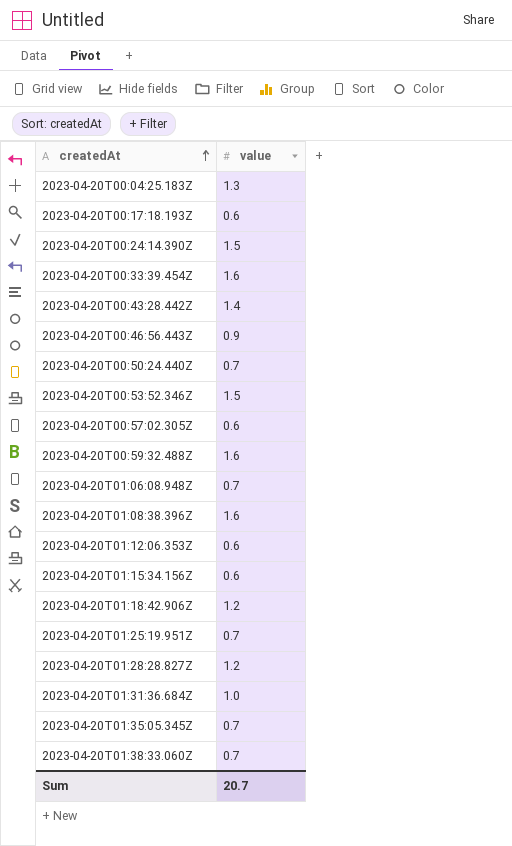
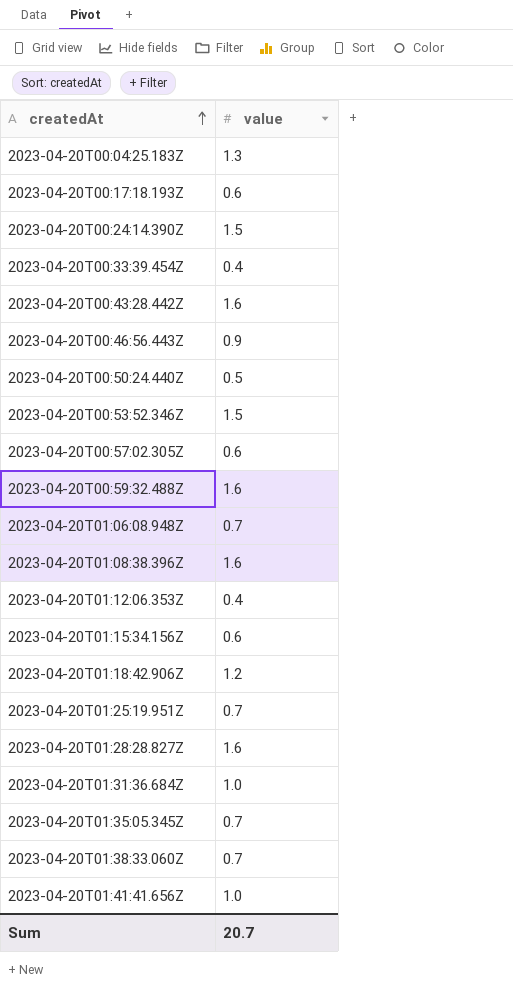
2023-04-20T00:33:39.454Z | value: 1.6 -> 0.4
2023-04-20T00:43:28.442Z | value: 1.4 -> 1.6
2023-04-20T00:50:24.440Z | value: 0.7 -> 0.5
2023-04-20T01:12:06.353Z | value: 0.6 -> 0.4
2023-04-20T01:28:28.827Z | value: 1.2 -> 1.6
row 2023-04-20T01:41:41.656Z: none -> 1.0

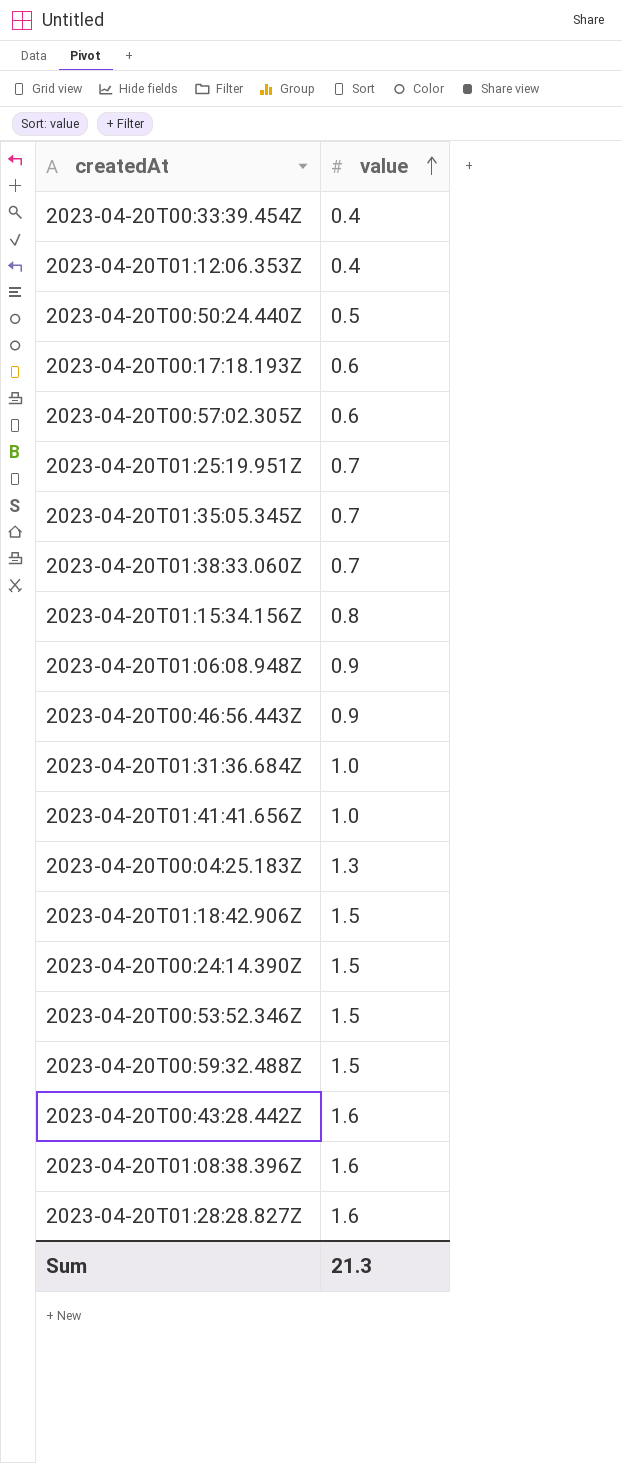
row order: createdAt ascending -> value ascending
2023-04-20T01:15:34.156Z | value: 0.6 -> 0.8
2023-04-20T01:06:08.948Z | value: 0.7 -> 0.9
2023-04-20T01:18:42.906Z | value: 1.2 -> 1.5
2023-04-20T00:59:32.488Z | value: 1.6 -> 1.5
Sum | value: 20.7 -> 21.3

